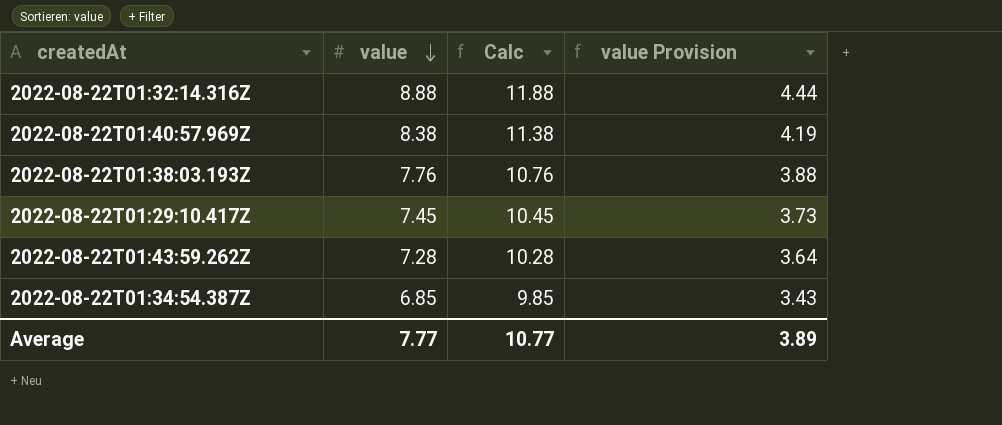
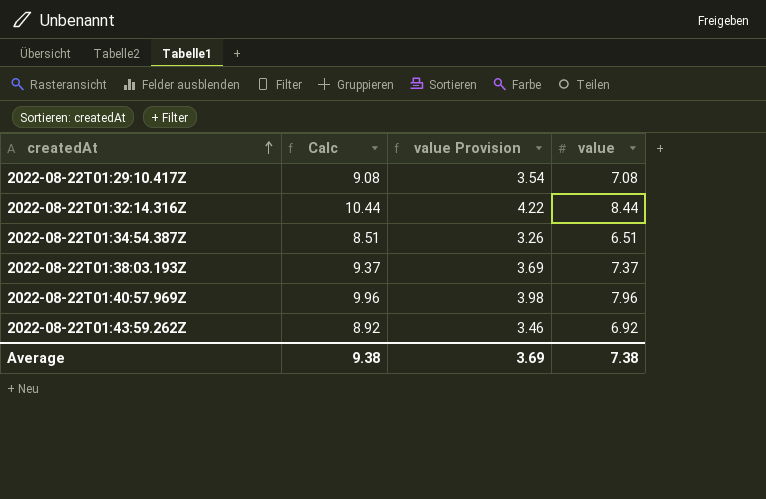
row order: value descending -> createdAt ascending
column Calc | formula: [value] + 3 -> [value] + 2
column value | position: 2 -> 4
2022-08-22T01:29:10.417Z | value Provision: 3.73 -> 3.54
2022-08-22T01:29:10.417Z | value: 7.45 -> 7.08
2022-08-22T01:32:14.316Z | value Provision: 4.44 -> 4.22
2022-08-22T01:32:14.316Z | value: 8.88 -> 8.44
2022-08-22T01:34:54.387Z | value Provision: 3.43 -> 3.26
2022-08-22T01:34:54.387Z | value: 6.85 -> 6.51
2022-08-22T01:38:03.193Z | value Provision: 3.88 -> 3.69
2022-08-22T01:38:03.193Z | value: 7.76 -> 7.37
2022-08-22T01:40:57.969Z | value Provision: 4.19 -> 3.98
2022-08-22T01:40:57.969Z | value: 8.38 -> 7.96
2022-08-22T01:43:59.262Z | value Provision: 3.64 -> 3.46
2022-08-22T01:43:59.262Z | value: 7.28 -> 6.92
Average | Calc: 10.77 -> 9.38
Average | value Provision: 3.89 -> 3.69
Average | value: 7.77 -> 7.38

